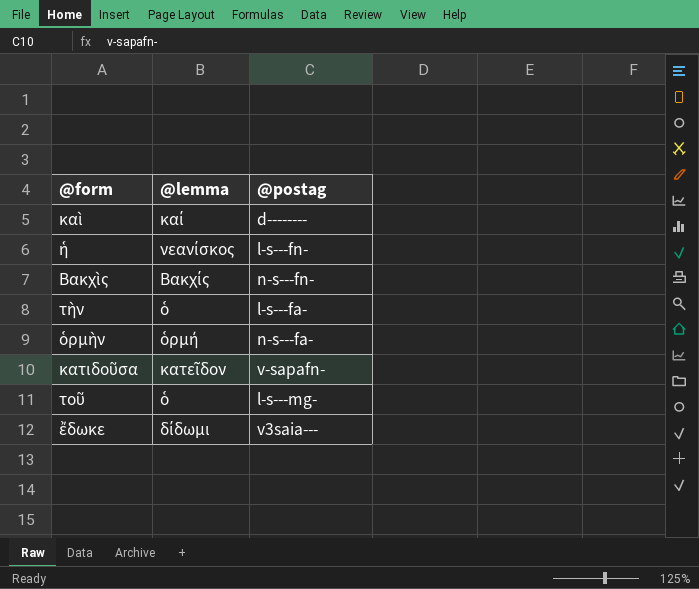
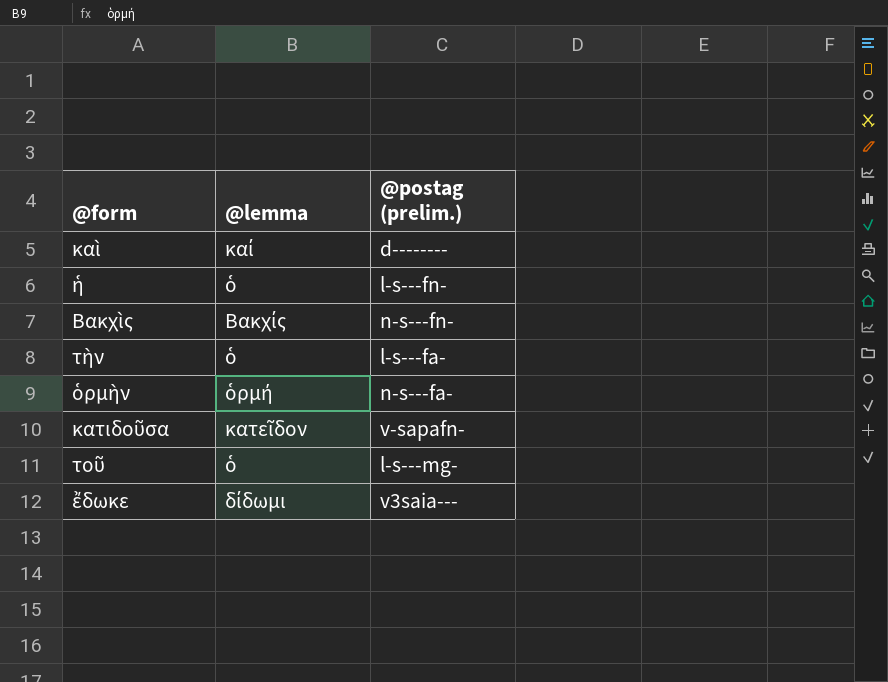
column name: @postag -> @postag (prelim.)
ἡ | @lemma: νεανίσκος -> ὁ

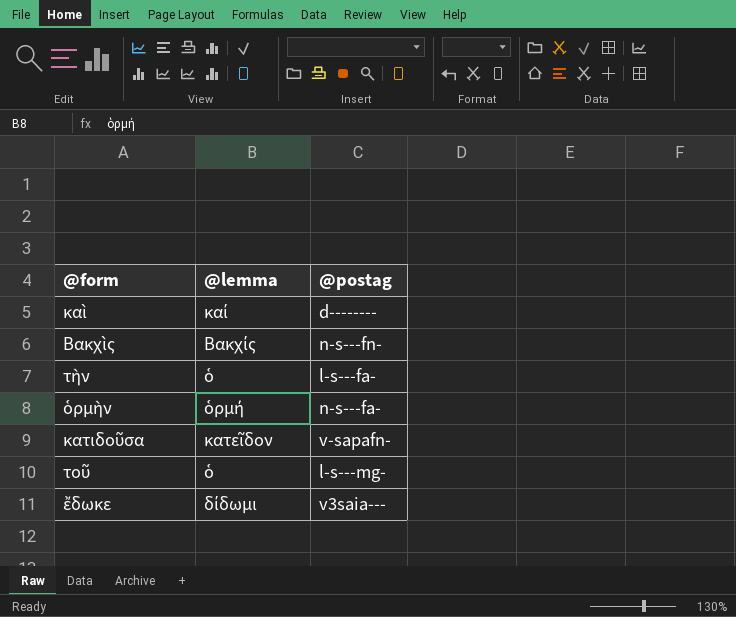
column name: @postag (prelim.) -> @postag
row ἡ: ὁ | l-s---fn- -> none

